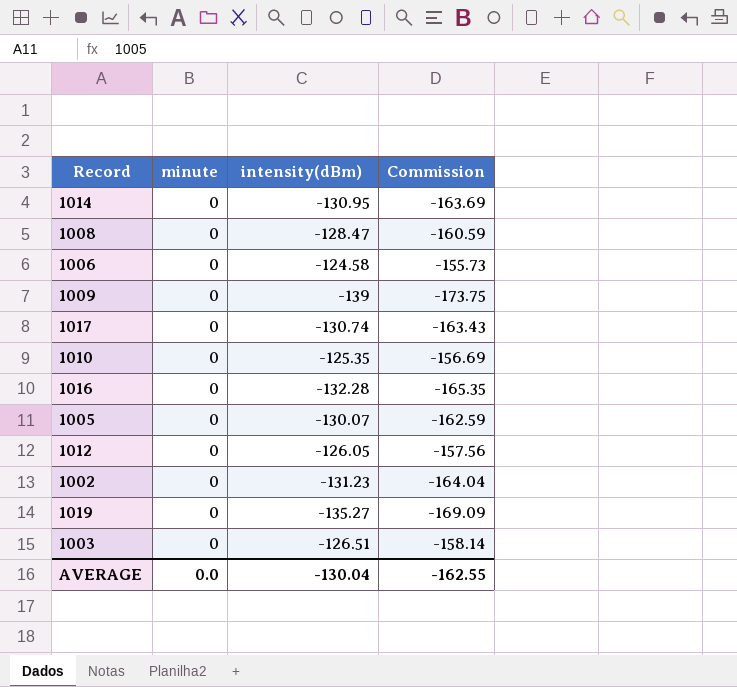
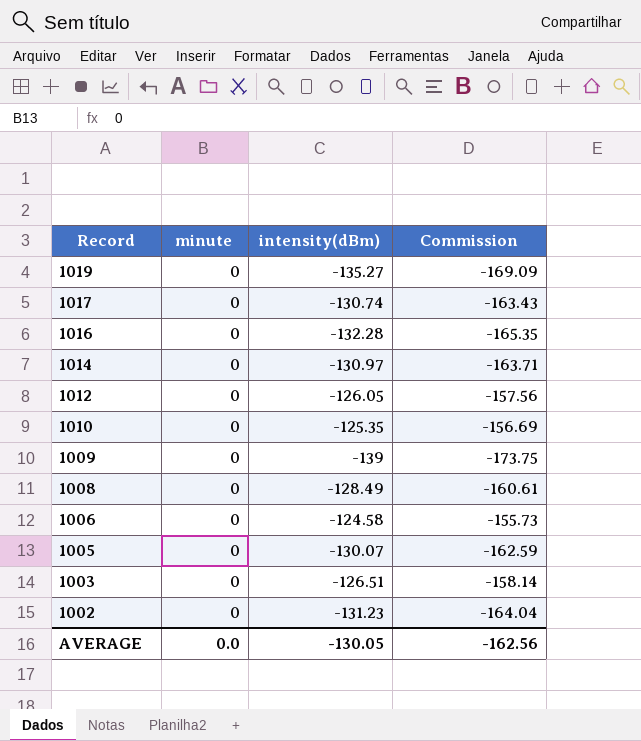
row order: none -> Record descending
1014 | intensity(dBm): -130.95 -> -130.97
1014 | Commission: -163.69 -> -163.71
1008 | intensity(dBm): -128.47 -> -128.49
1008 | Commission: -160.59 -> -160.61
AVERAGE | intensity(dBm): -130.04 -> -130.05
AVERAGE | Commission: -162.55 -> -162.56

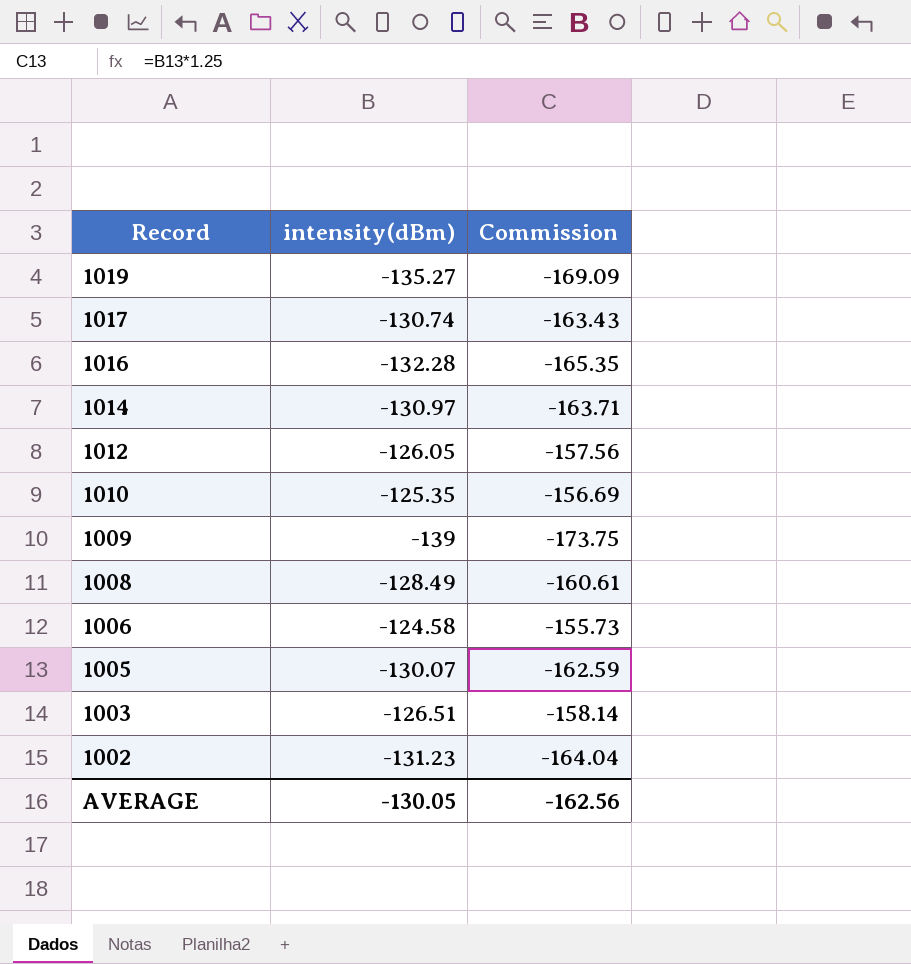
column minute | position: 2 -> none

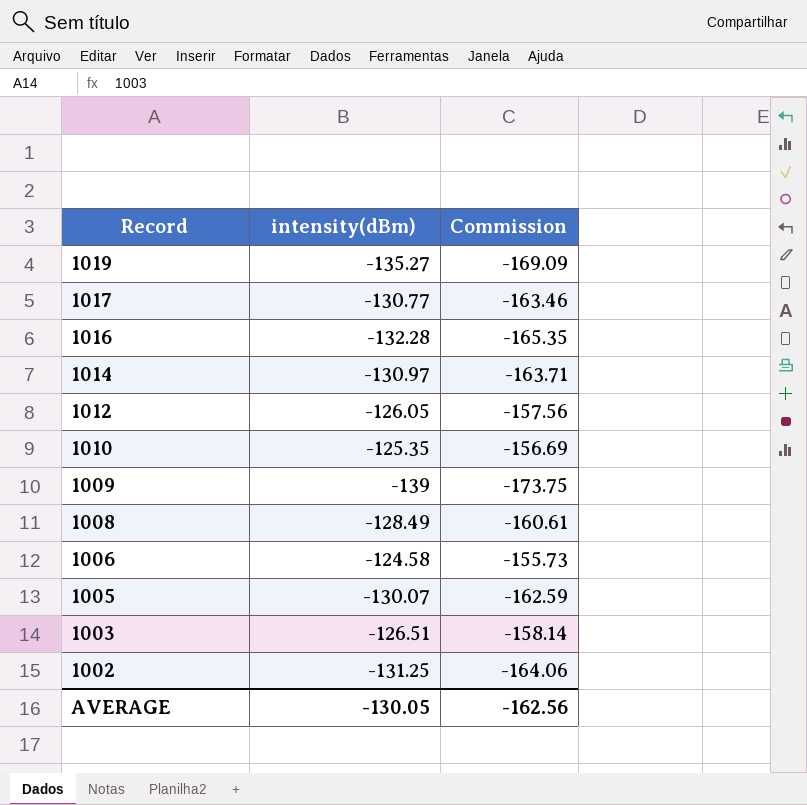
1017 | intensity(dBm): -130.74 -> -130.77
1017 | Commission: -163.43 -> -163.46
1002 | intensity(dBm): -131.23 -> -131.25
1002 | Commission: -164.04 -> -164.06

